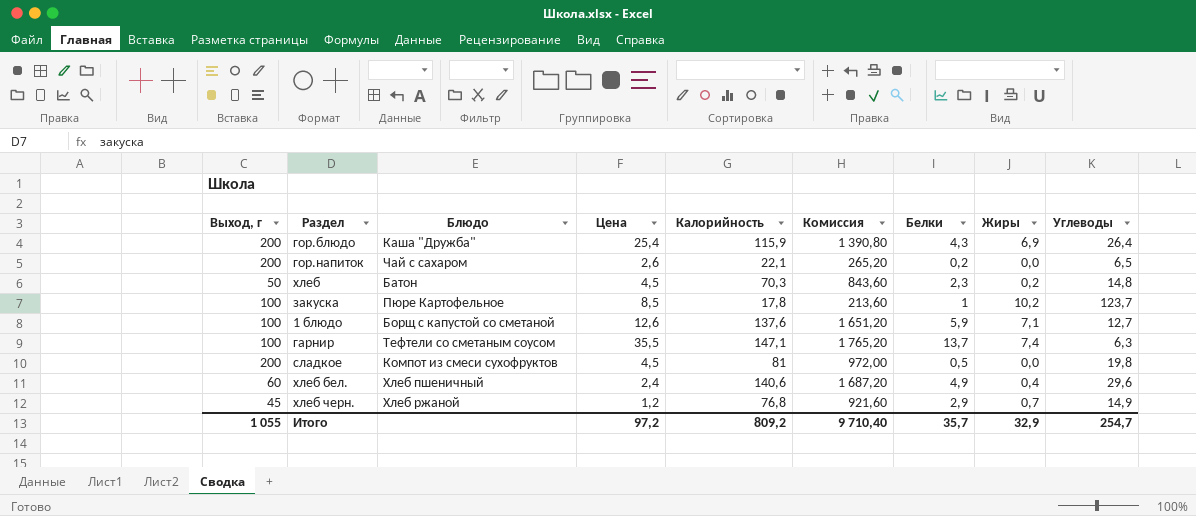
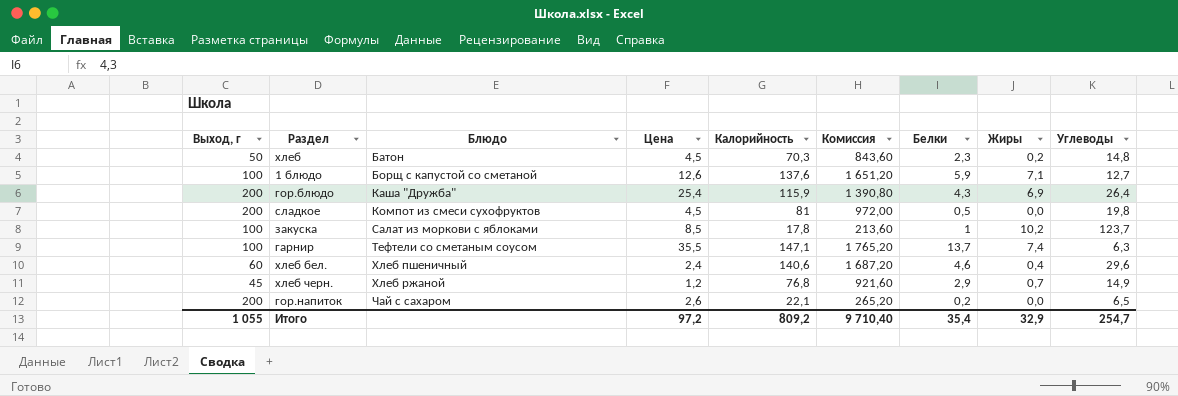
row order: none -> Блюдо ascending
закуска | Блюдо: Пюре Картофельное -> Салат из моркови с яблоками
хлеб бел. | Белки: 4,9 -> 4,6
Итого | Белки: 35,7 -> 35,4

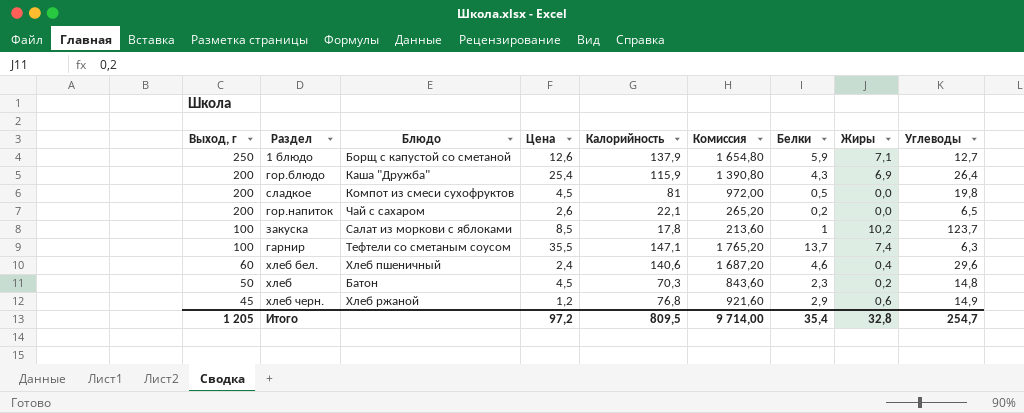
row order: Блюдо ascending -> Выход, г descending
1 блюдо | Выход, г: 100 -> 250
1 блюдо | Калорийность: 137,6 -> 137,9
1 блюдо | Комиссия: 1 651,20 -> 1 654,80
хлеб черн. | Жиры: 0,7 -> 0,6
Итого | Выход, г: 1 055 -> 1 205
Итого | Калорийность: 809,2 -> 809,5
Итого | Комиссия: 9 710,40 -> 9 714,00
Итого | Жиры: 32,9 -> 32,8

